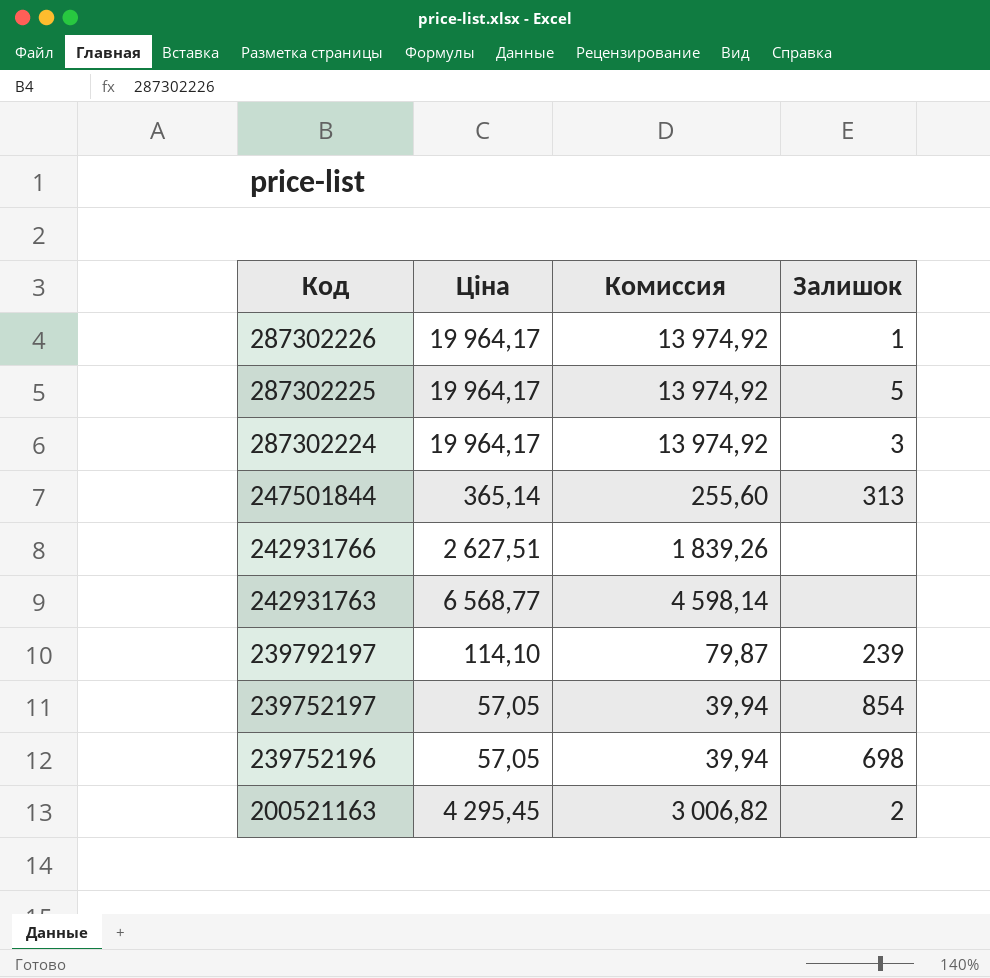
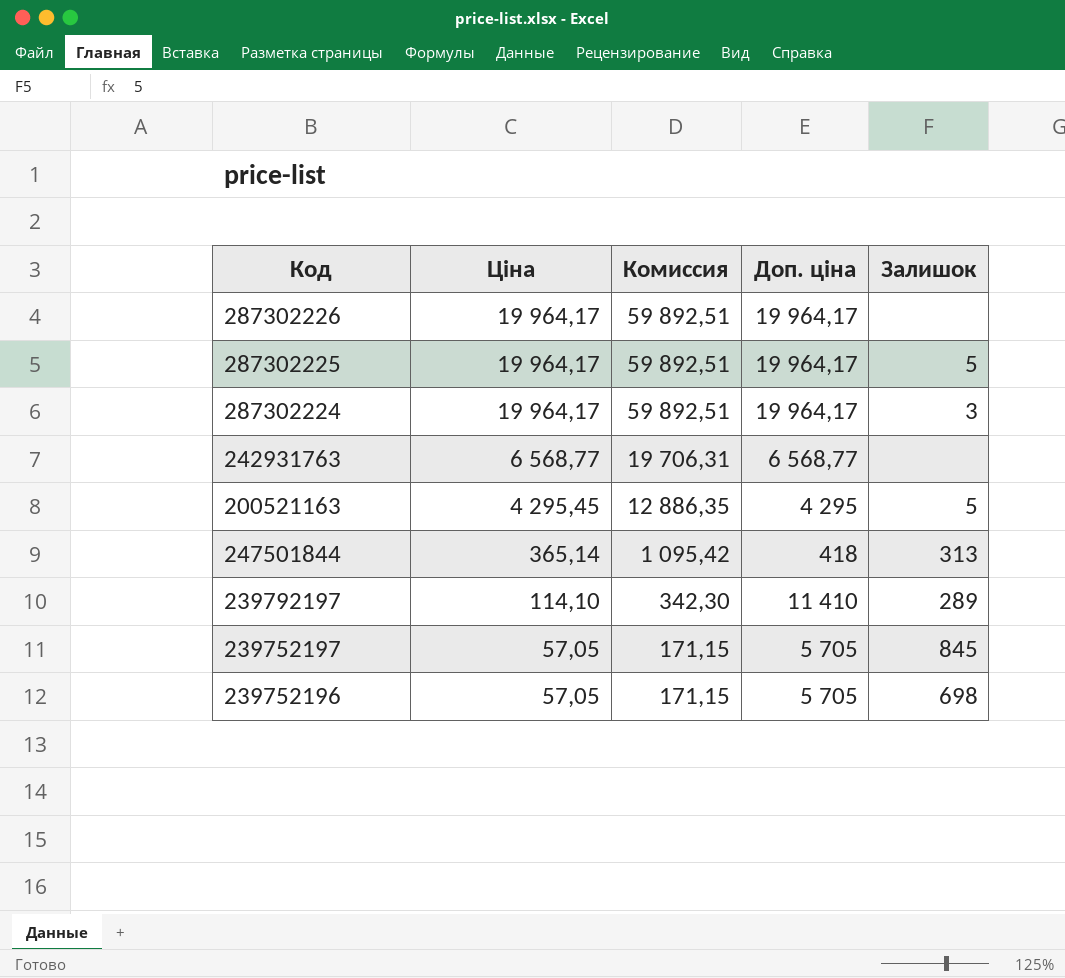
row order: Код descending -> Ціна descending
column Комиссия | formula: [Ціна] * 0,7 -> [Ціна] * 3
column Доп. ціна | position: none -> 4
row 242931766: 2 627,51 | 1 839,26 | none -> none
287302226 | Залишок: 1 -> none
200521163 | Залишок: 2 -> 5
239792197 | Залишок: 239 -> 289
239752197 | Залишок: 854 -> 845

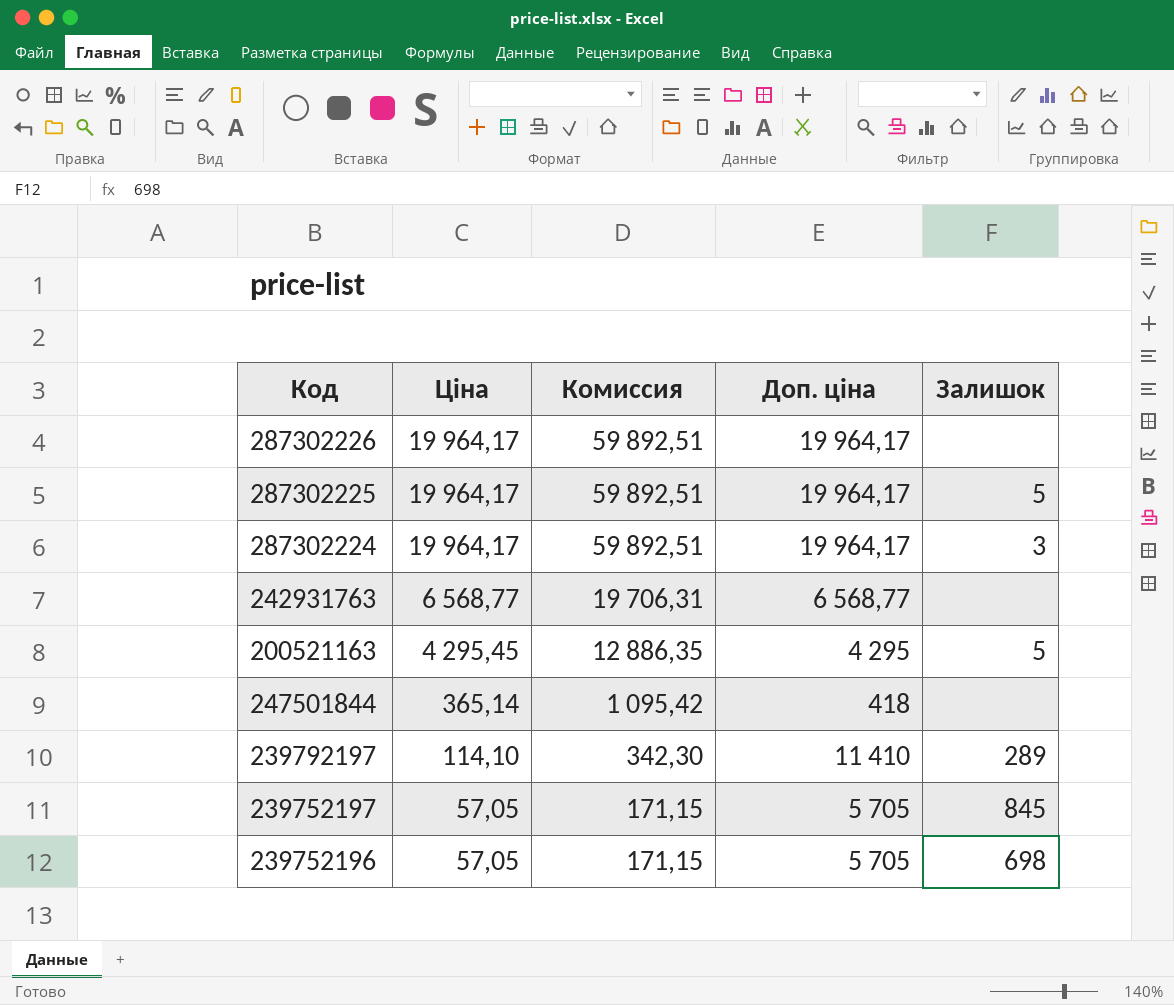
247501844 | Залишок: 313 -> none

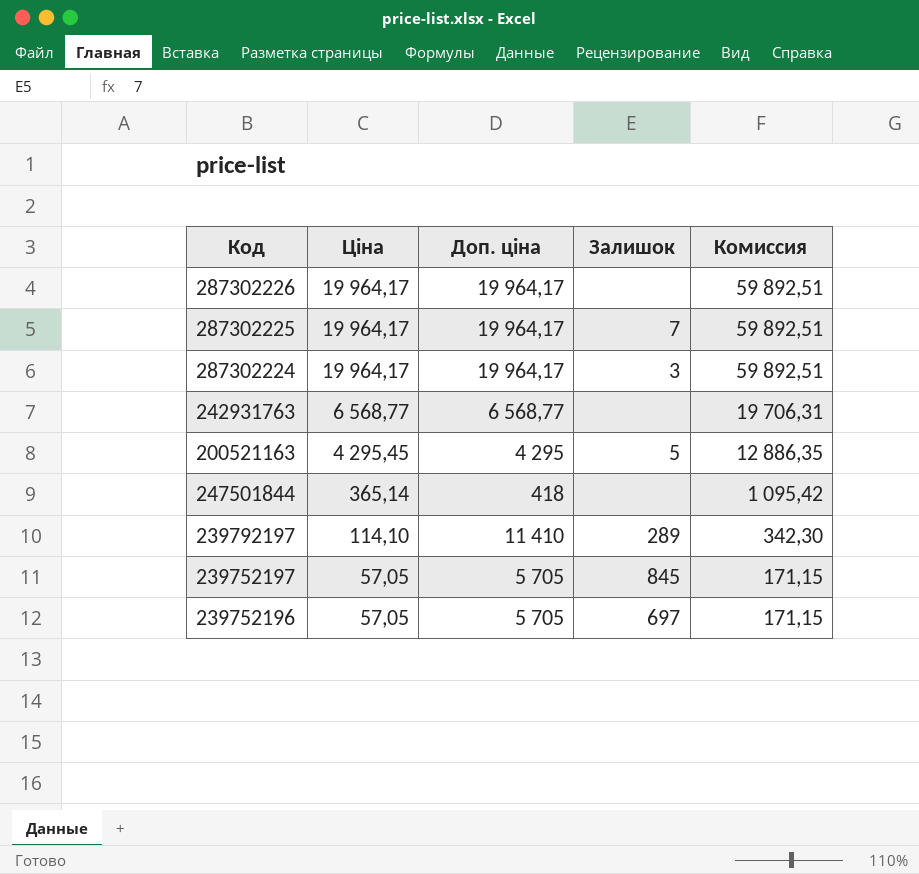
column Комиссия | position: 3 -> 5
287302225 | Залишок: 5 -> 7
239752196 | Залишок: 698 -> 697

